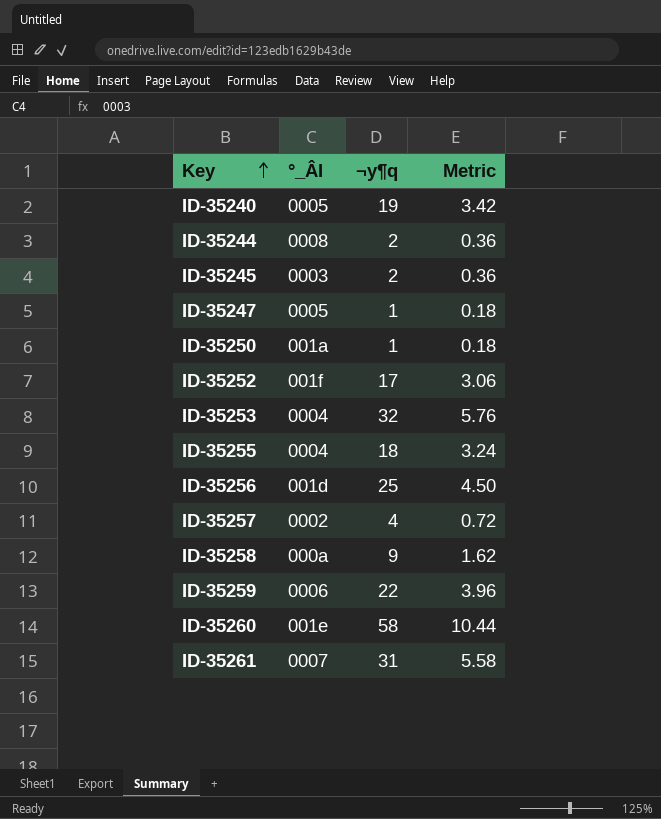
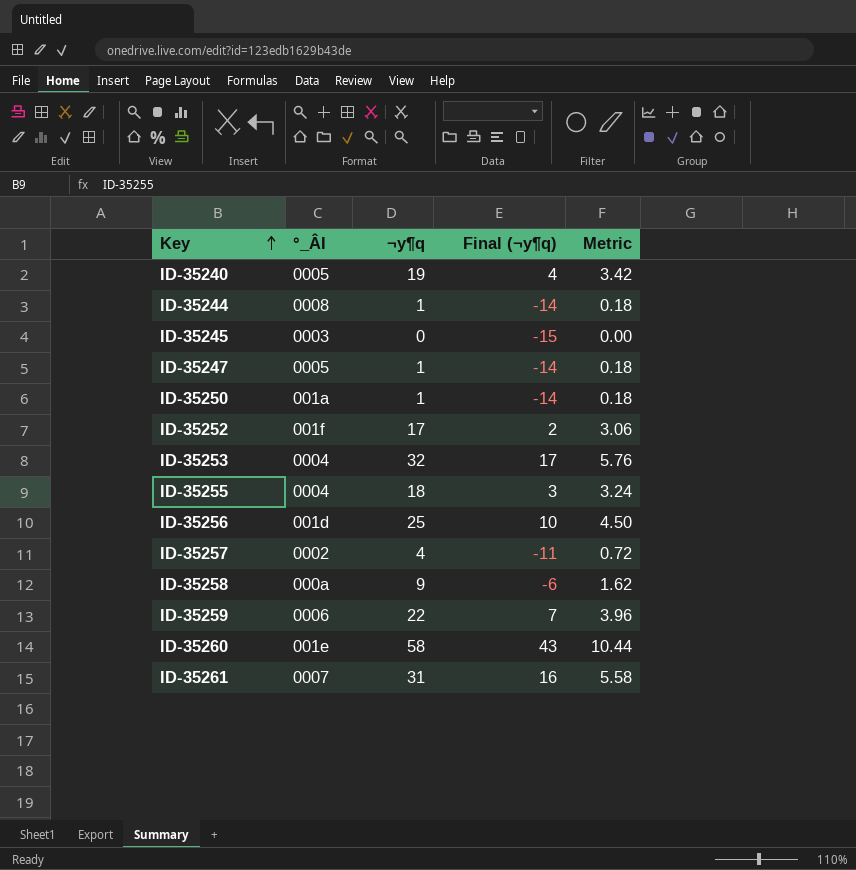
column Final (¬y¶q) | formula: none -> [¬y¶q] - 15
ID-35244 | ¬y¶q: 2 -> 1
ID-35244 | Metric: 0.36 -> 0.18
ID-35245 | ¬y¶q: 2 -> 0
ID-35245 | Metric: 0.36 -> 0.00

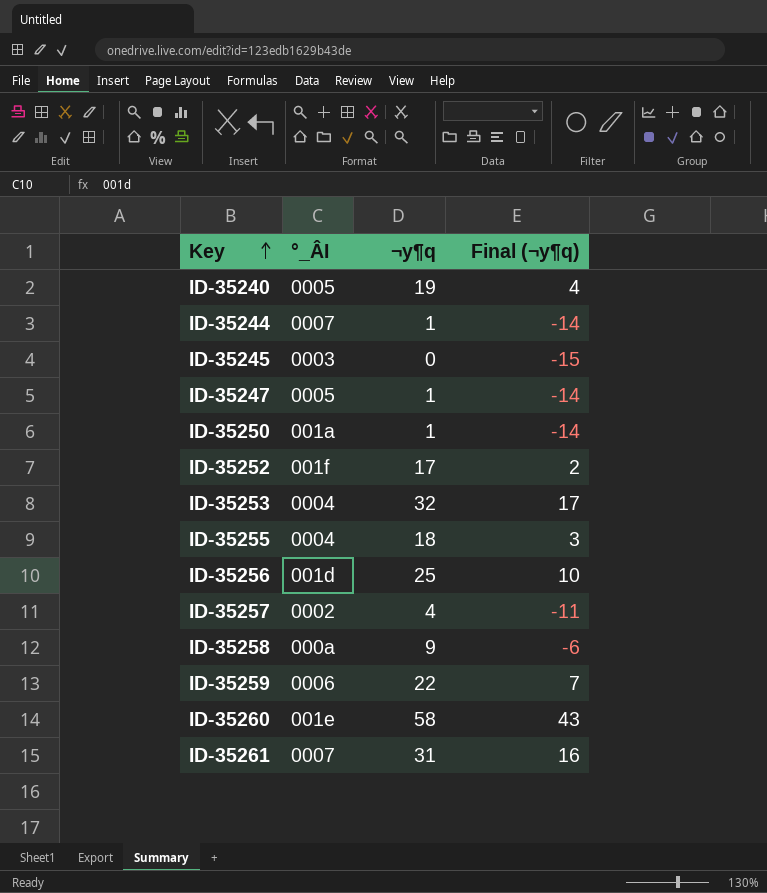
column Metric | formula: [¬y¶q] * 0.18 -> none
ID-35244 | °_ÂI: 0008 -> 0007

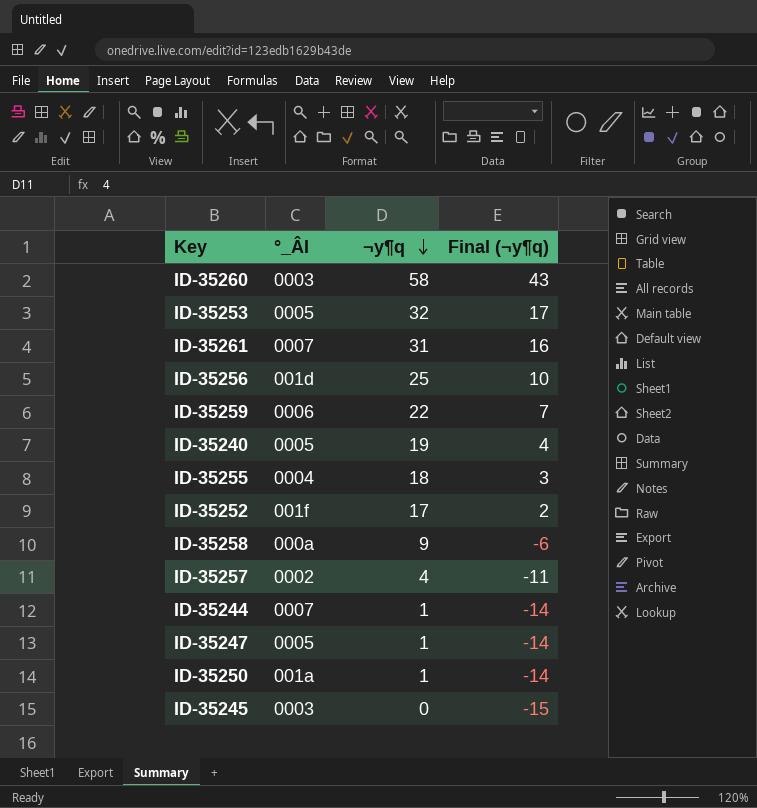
row order: Key ascending -> ¬y¶q descending
ID-35260 | °_ÂI: 001e -> 0003
ID-35253 | °_ÂI: 0004 -> 0005

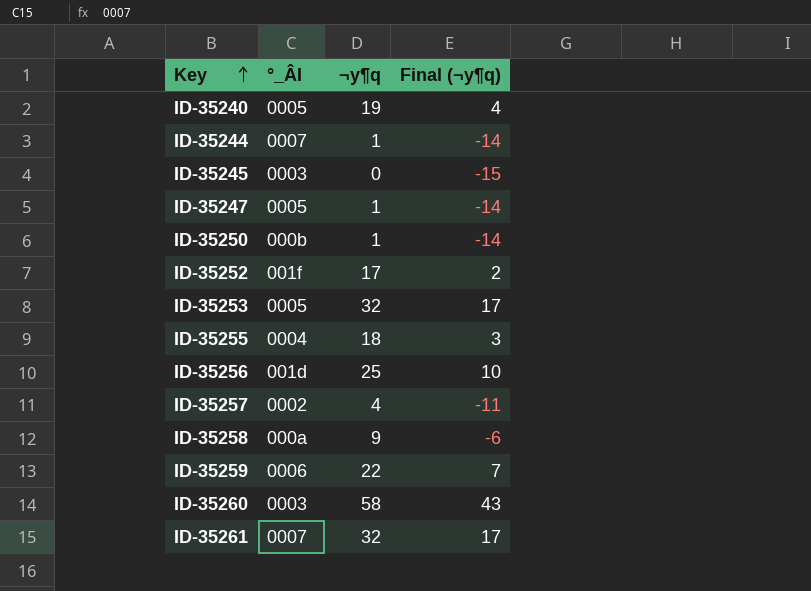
row order: ¬y¶q descending -> Key ascending
ID-35250 | °_ÂI: 001a -> 000b
ID-35261 | ¬y¶q: 31 -> 32
ID-35261 | Final (¬y¶q): 16 -> 17

